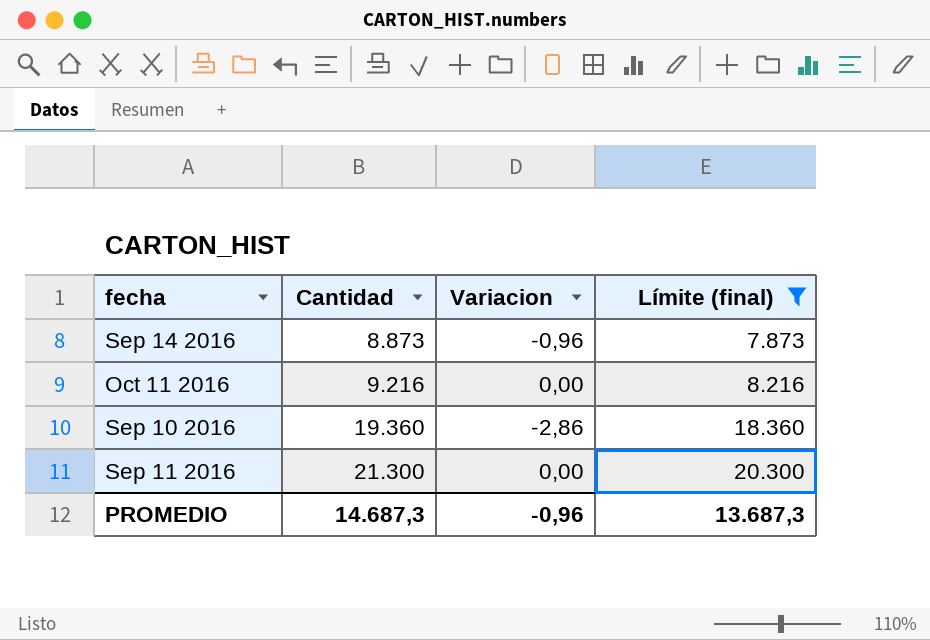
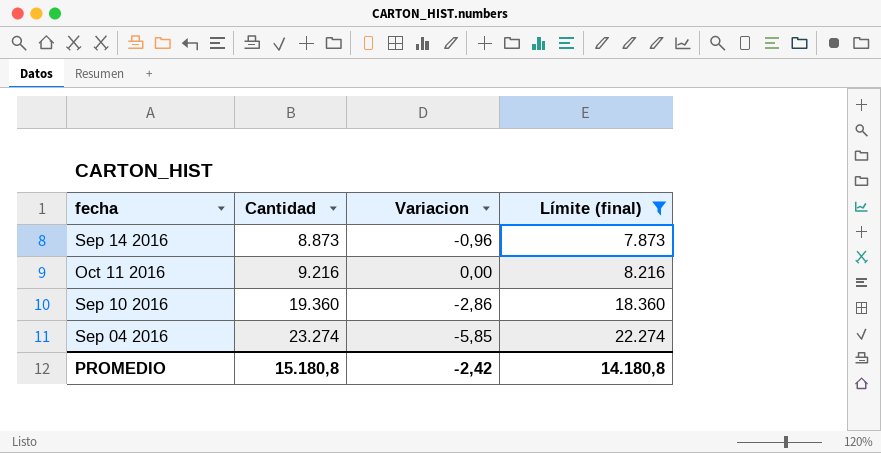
row Sep 11 2016: 21.300 | 0,00 | 20.300 -> none
row Sep 04 2016: none -> 23.274 | -5,85 | 22.274
PROMEDIO | Cantidad: 14.687,3 -> 15.180,8
PROMEDIO | Variacion: -0,96 -> -2,42
PROMEDIO | Límite (final): 13.687,3 -> 14.180,8

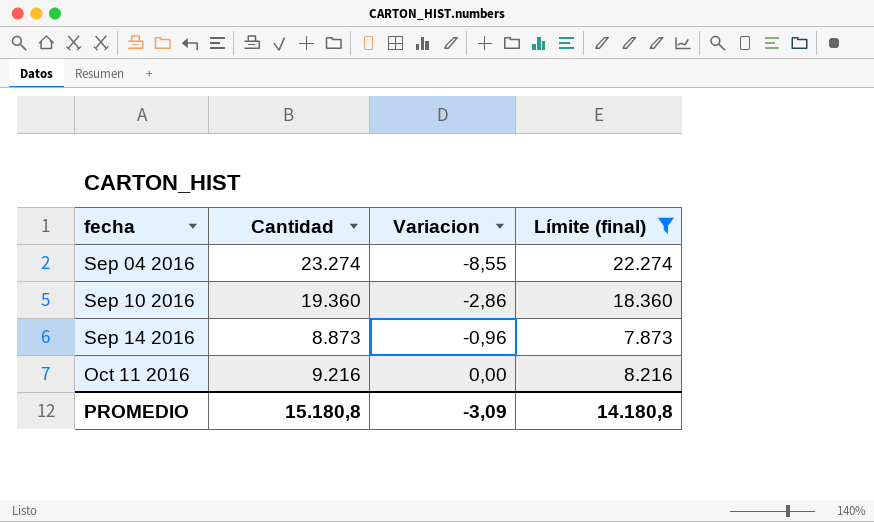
row order: Cantidad ascending -> fecha ascending
Sep 04 2016 | Variacion: -5,85 -> -8,55
PROMEDIO | Variacion: -2,42 -> -3,09

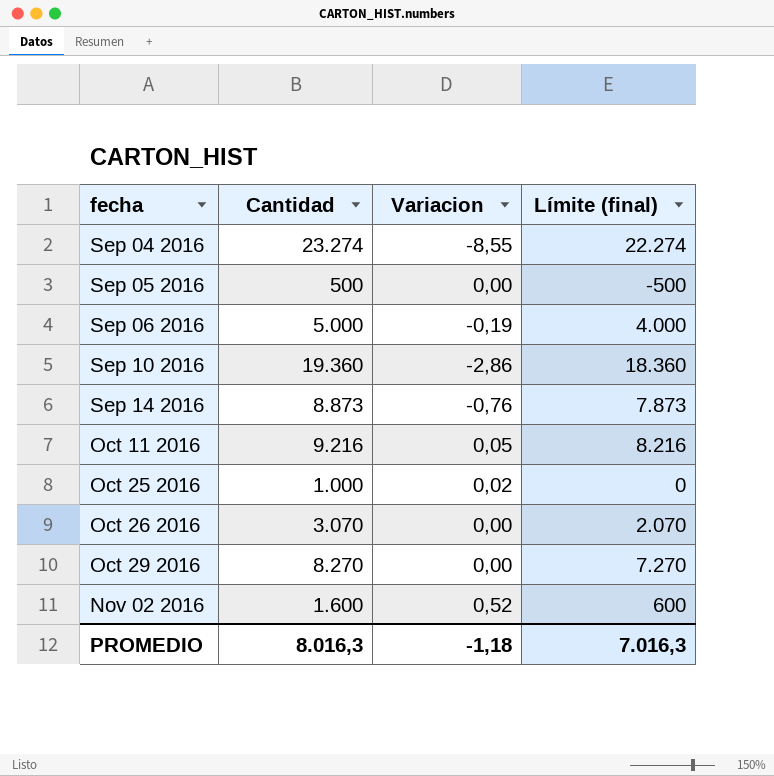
filter: Límite (final) >= 7.873 -> none
Sep 14 2016 | Variacion: -0,96 -> -0,76
Oct 11 2016 | Variacion: 0,00 -> 0,05
PROMEDIO | Cantidad: 15.180,8 -> 8.016,3
PROMEDIO | Variacion: -3,09 -> -1,18
PROMEDIO | Límite (final): 14.180,8 -> 7.016,3

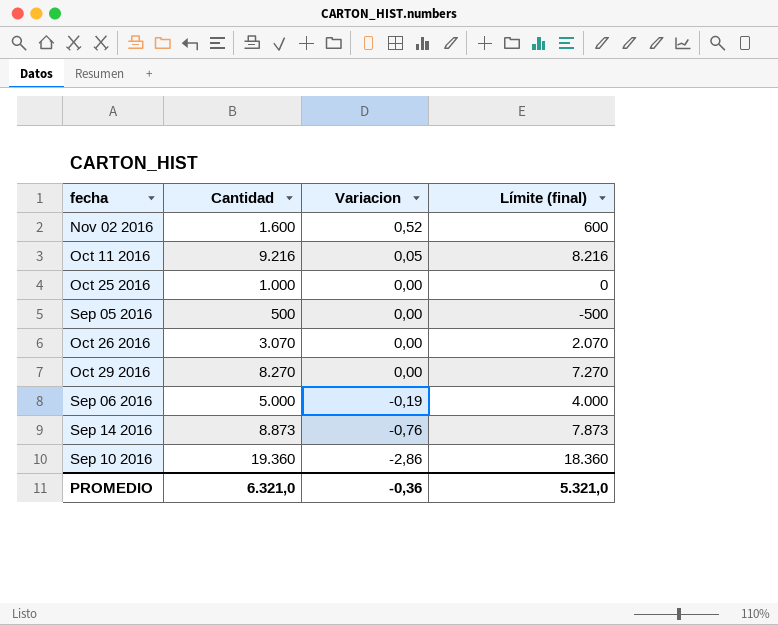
row order: fecha ascending -> Variacion descending
row Sep 04 2016: 23.274 | -8,55 | 22.274 -> none
Oct 25 2016 | Variacion: 0,02 -> 0,00
PROMEDIO | Cantidad: 8.016,3 -> 6.321,0
PROMEDIO | Variacion: -1,18 -> -0,36
PROMEDIO | Límite (final): 7.016,3 -> 5.321,0

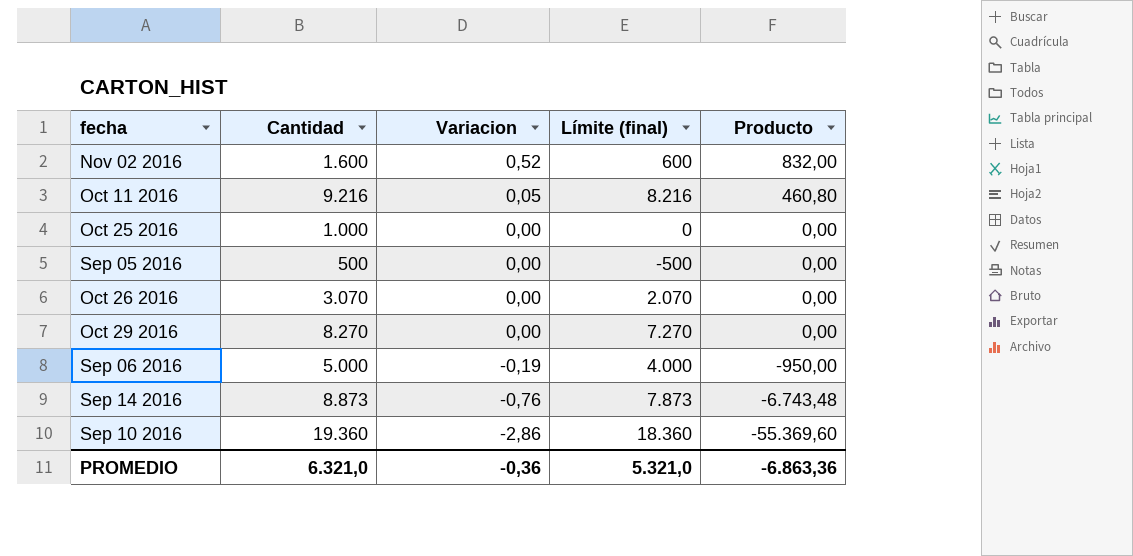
column Producto | formula: none -> [Cantidad] * [Variacion]

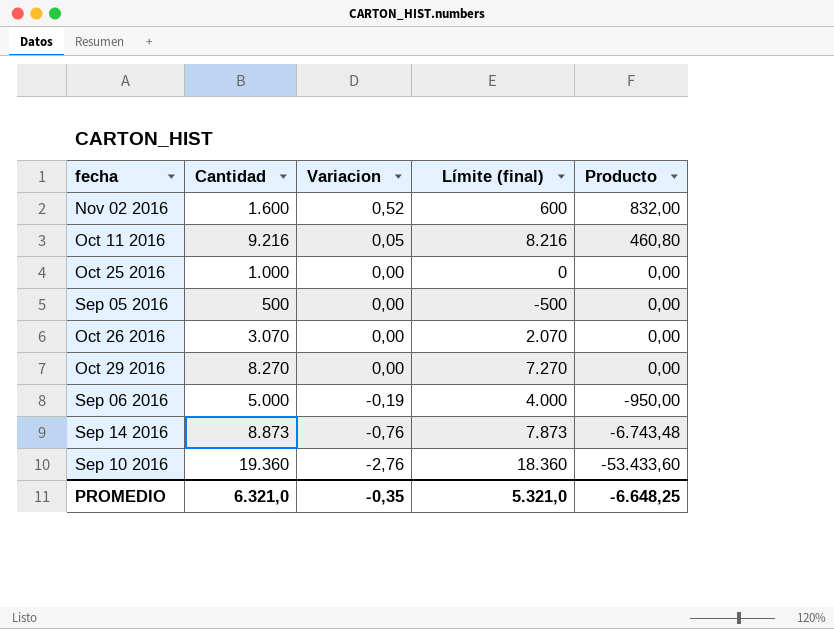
Sep 10 2016 | Variacion: -2,86 -> -2,76
Sep 10 2016 | Producto: -55.369,60 -> -53.433,60
PROMEDIO | Variacion: -0,36 -> -0,35
PROMEDIO | Producto: -6.863,36 -> -6.648,25

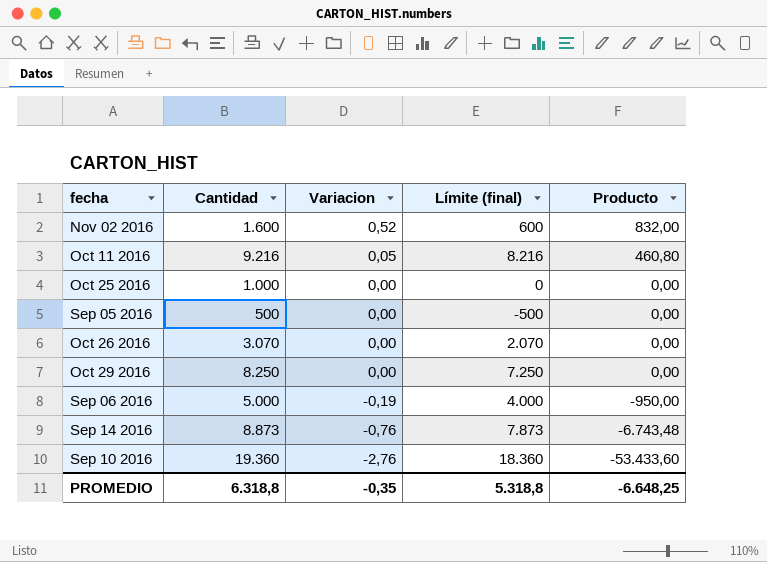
Oct 29 2016 | Cantidad: 8.270 -> 8.250
Oct 29 2016 | Límite (final): 7.270 -> 7.250
PROMEDIO | Cantidad: 6.321,0 -> 6.318,8
PROMEDIO | Límite (final): 5.321,0 -> 5.318,8

